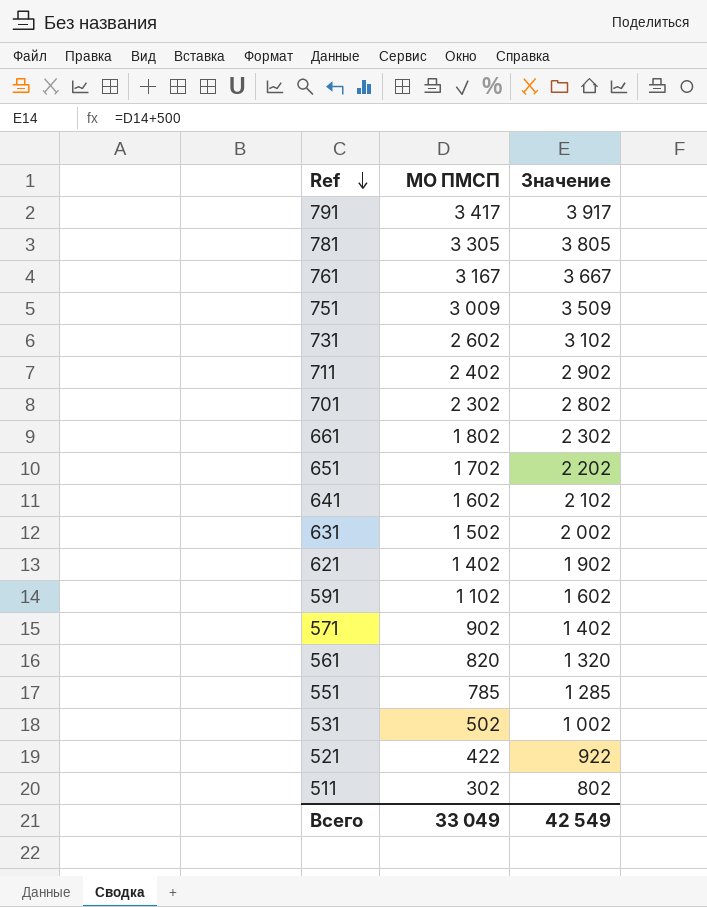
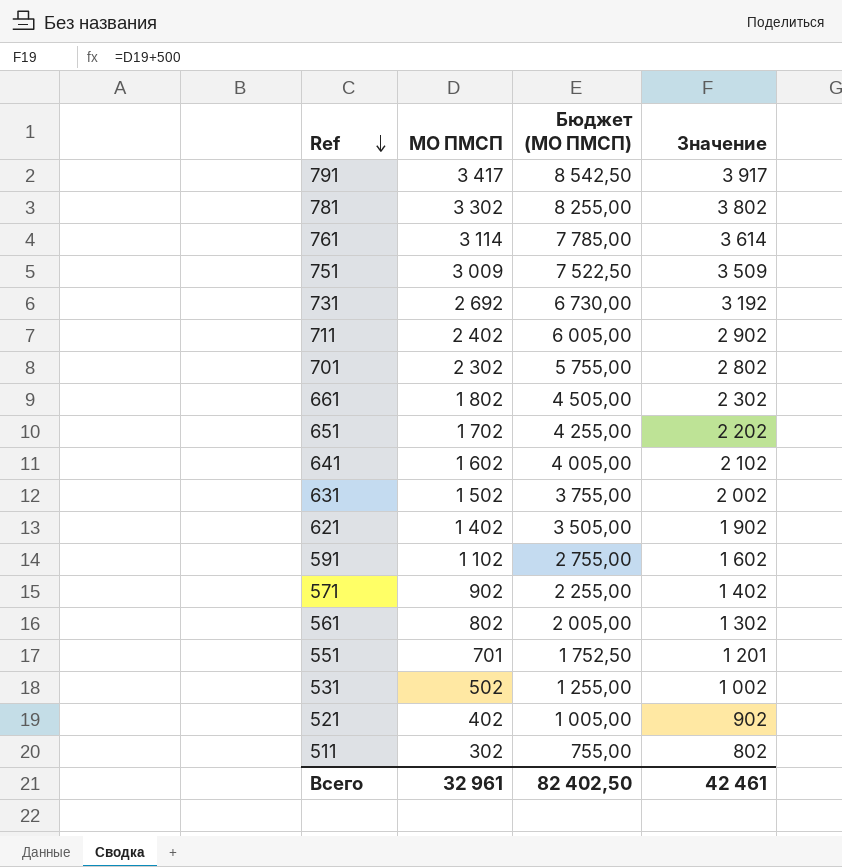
column Бюджет (МО ПМСП) | formula: none -> [МО ПМСП] * 2,5
781 | МО ПМСП: 3 305 -> 3 302
781 | Значение: 3 805 -> 3 802
761 | МО ПМСП: 3 167 -> 3 114
761 | Значение: 3 667 -> 3 614
731 | МО ПМСП: 2 602 -> 2 692
731 | Значение: 3 102 -> 3 192
561 | МО ПМСП: 820 -> 802
561 | Значение: 1 320 -> 1 302
551 | МО ПМСП: 785 -> 701
551 | Значение: 1 285 -> 1 201
521 | МО ПМСП: 422 -> 402
521 | Значение: 922 -> 902
Всего | МО ПМСП: 33 049 -> 32 961
Всего | Значение: 42 549 -> 42 461

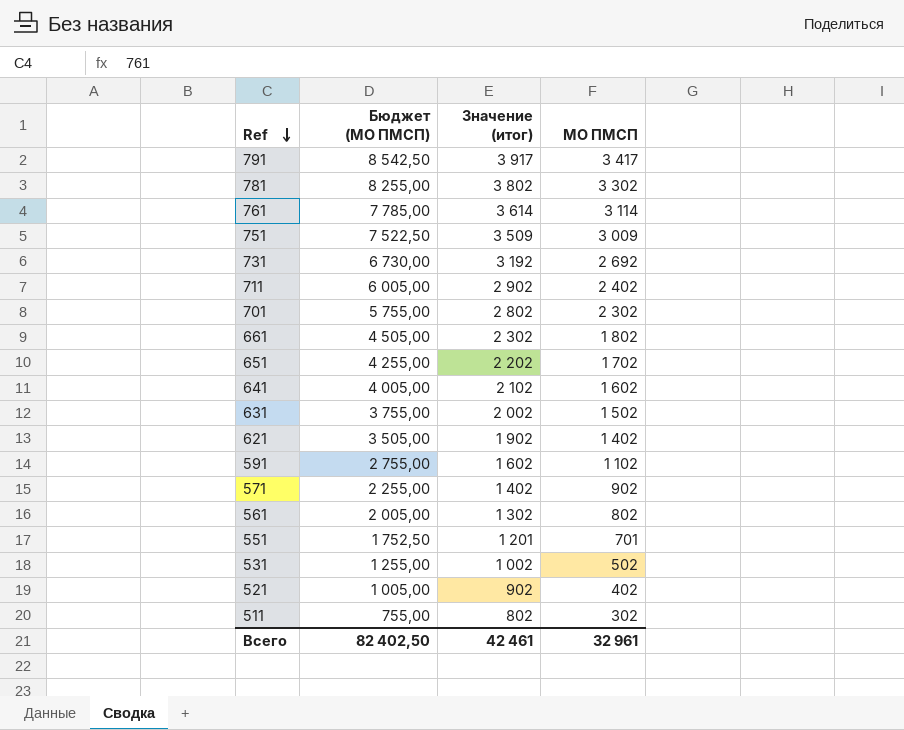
column name: Значение -> Значение (итог)
column МО ПМСП | position: 2 -> 4

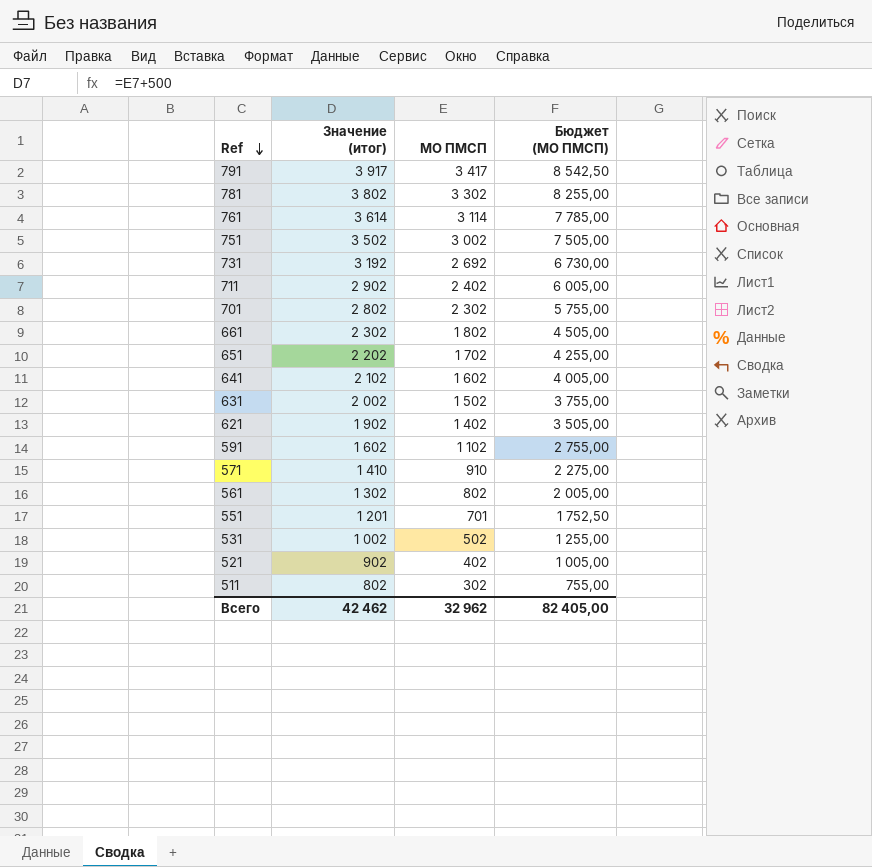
column Бюджет (МО ПМСП) | position: 2 -> 4
751 | Значение (итог): 3 509 -> 3 502
751 | МО ПМСП: 3 009 -> 3 002
751 | Бюджет (МО ПМСП): 7 522,50 -> 7 505,00
571 | Значение (итог): 1 402 -> 1 410
571 | МО ПМСП: 902 -> 910
571 | Бюджет (МО ПМСП): 2 255,00 -> 2 275,00
Всего | Значение (итог): 42 461 -> 42 462
Всего | МО ПМСП: 32 961 -> 32 962
Всего | Бюджет (МО ПМСП): 82 402,50 -> 82 405,00

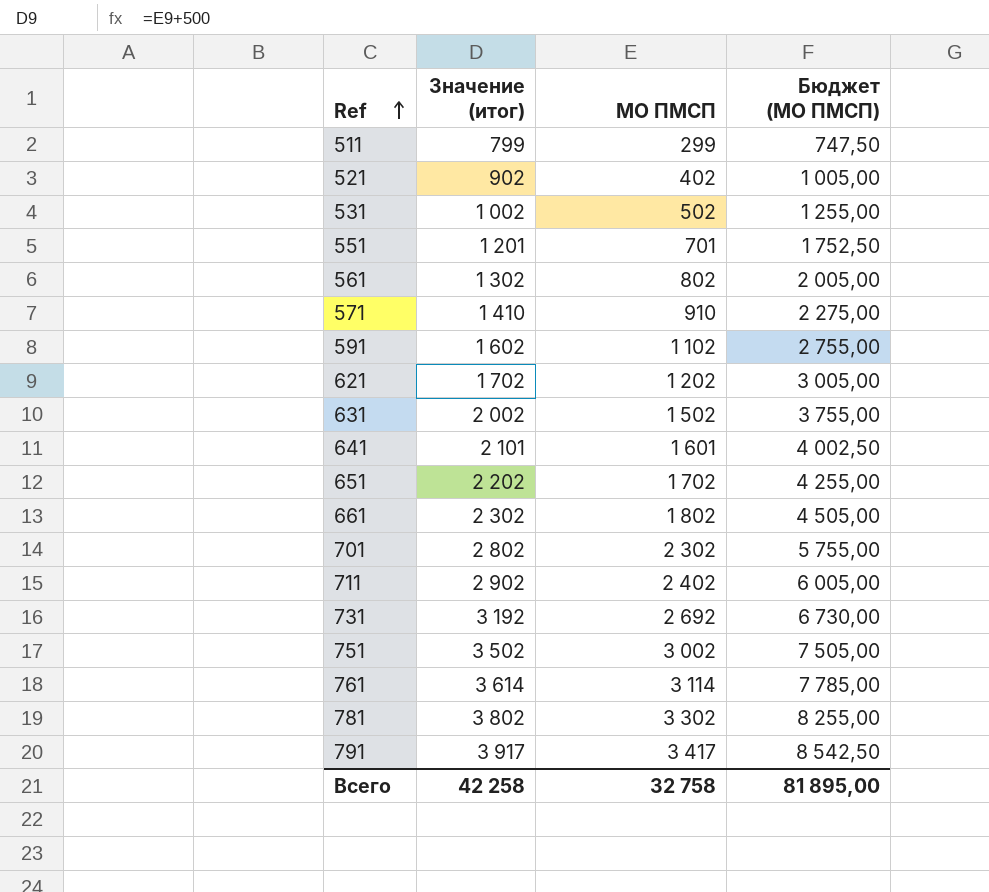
row order: Ref descending -> Ref ascending
511 | Значение (итог): 802 -> 799
511 | МО ПМСП: 302 -> 299
511 | Бюджет (МО ПМСП): 755,00 -> 747,50
621 | Значение (итог): 1 902 -> 1 702
621 | МО ПМСП: 1 402 -> 1 202
621 | Бюджет (МО ПМСП): 3 505,00 -> 3 005,00
641 | Значение (итог): 2 102 -> 2 101
641 | МО ПМСП: 1 602 -> 1 601
641 | Бюджет (МО ПМСП): 4 005,00 -> 4 002,50
Всего | Значение (итог): 42 462 -> 42 258
Всего | МО ПМСП: 32 962 -> 32 758
Всего | Бюджет (МО ПМСП): 82 405,00 -> 81 895,00

